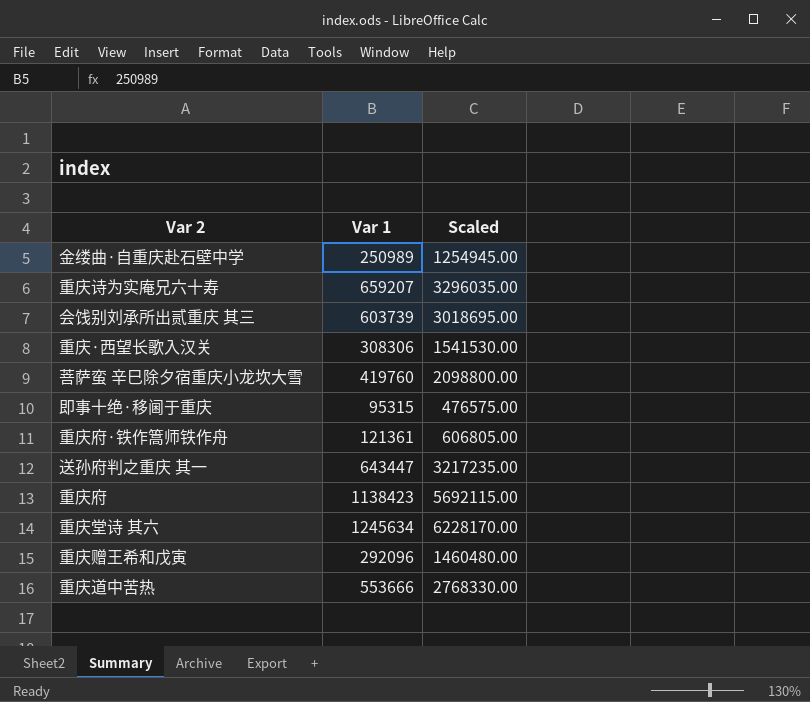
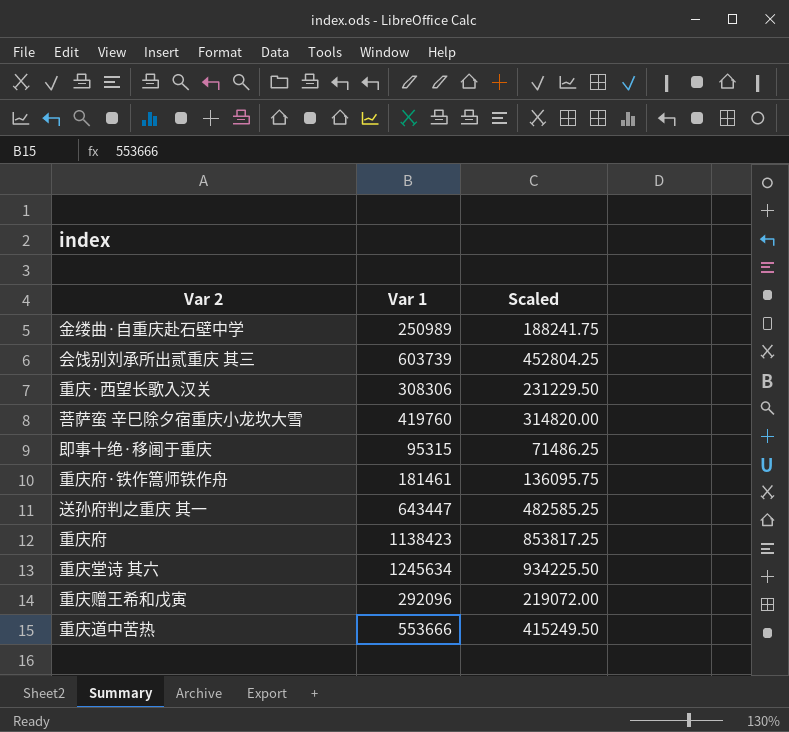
column Scaled | formula: [Var 1] * 5 -> [Var 1] * 0.75
row 重庆诗为实庵兄六十寿: 659207 | 3296035.00 -> none
重庆府·铁作篙师铁作舟 | Var 1: 121361 -> 181461

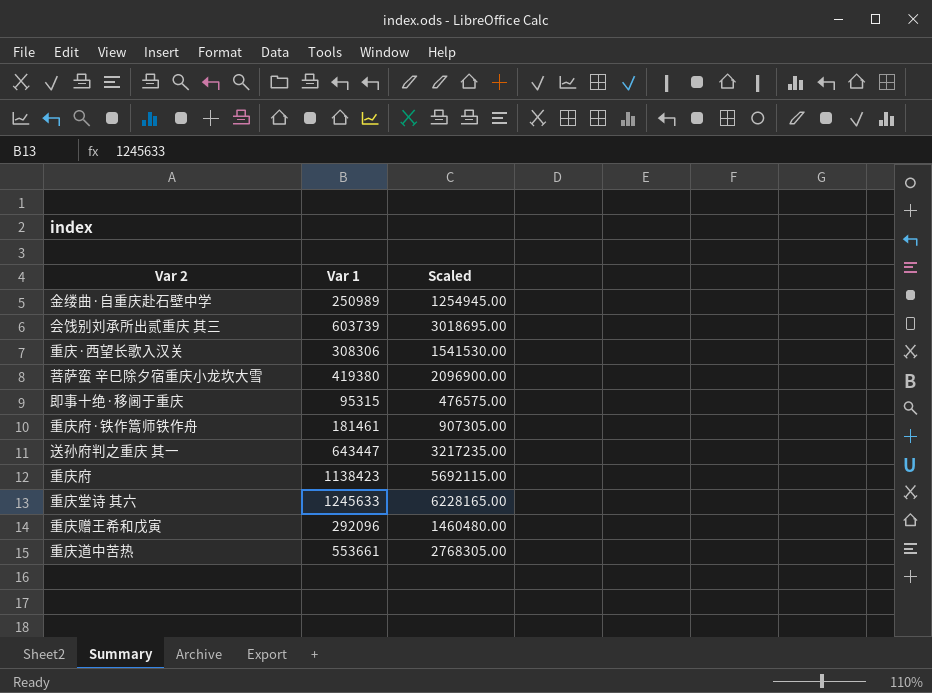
column Scaled | formula: [Var 1] * 0.75 -> [Var 1] * 5
菩萨蛮 辛巳除夕宿重庆小龙坎大雪 | Var 1: 419760 -> 419380
重庆堂诗 其六 | Var 1: 1245634 -> 1245633
重庆道中苦热 | Var 1: 553666 -> 553661

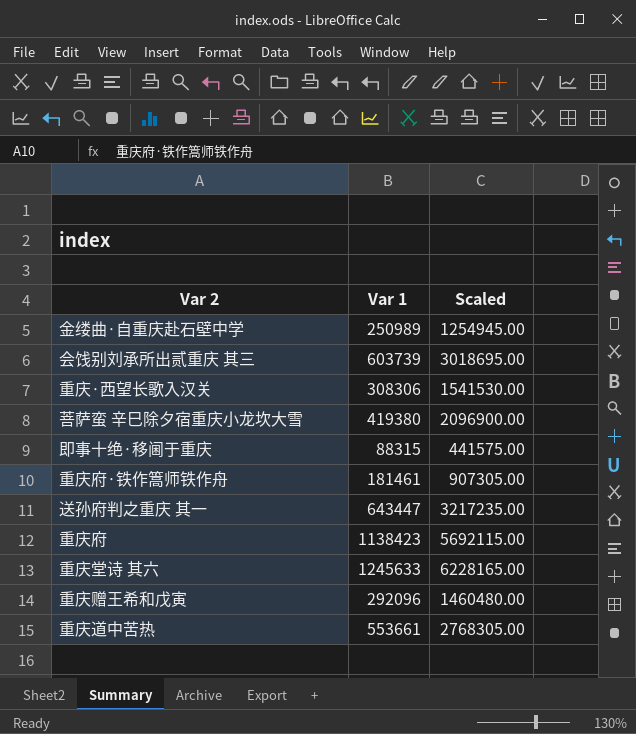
即事十绝·移阃于重庆 | Var 1: 95315 -> 88315
即事十绝·移阃于重庆 | Scaled: 476575.00 -> 441575.00

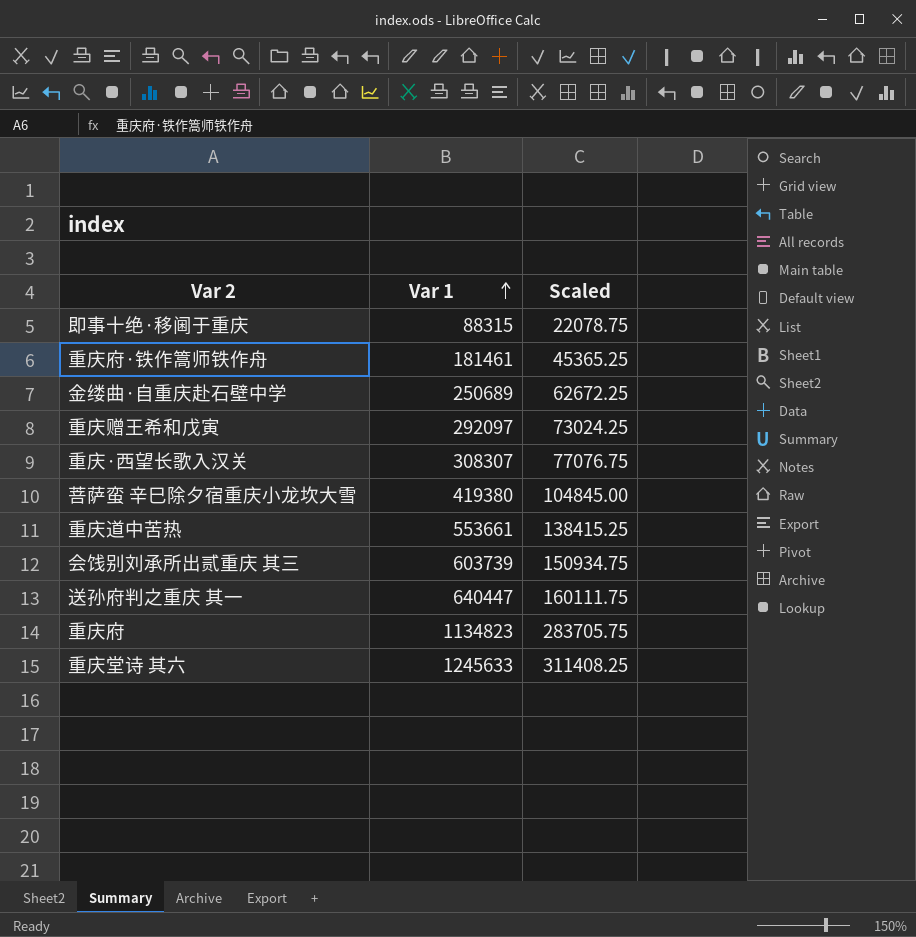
row order: none -> Var 1 ascending
column Scaled | formula: [Var 1] * 5 -> [Var 1] * 0.25
金缕曲·自重庆赴石壁中学 | Var 1: 250989 -> 250689
重庆赠王希和戊寅 | Var 1: 292096 -> 292097
重庆·西望长歌入汉关 | Var 1: 308306 -> 308307
送孙府判之重庆 其一 | Var 1: 643447 -> 640447
重庆府 | Var 1: 1138423 -> 1134823

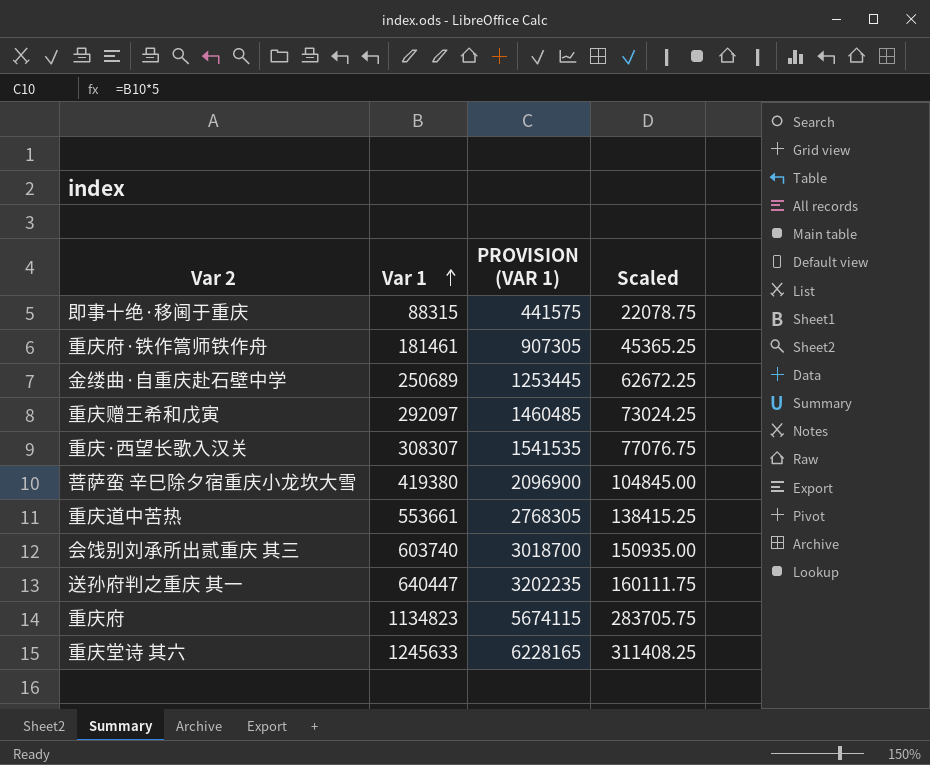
column PROVISION (VAR 1) | formula: none -> [Var 1] * 5
会饯别刘承所出贰重庆 其三 | Var 1: 603739 -> 603740
会饯别刘承所出贰重庆 其三 | Scaled: 150934.75 -> 150935.00

